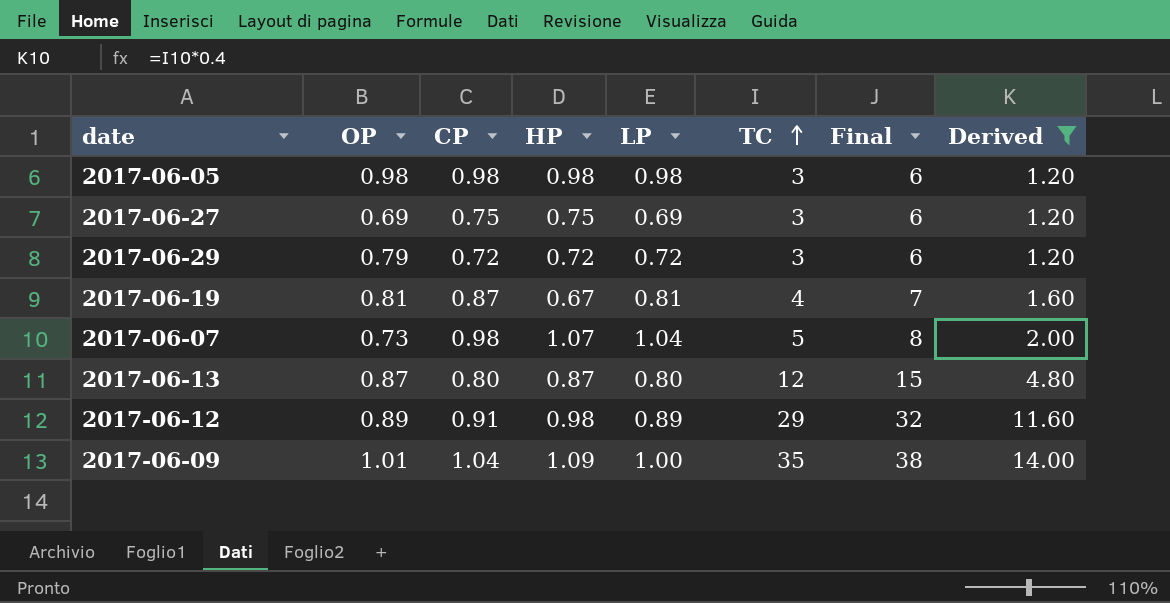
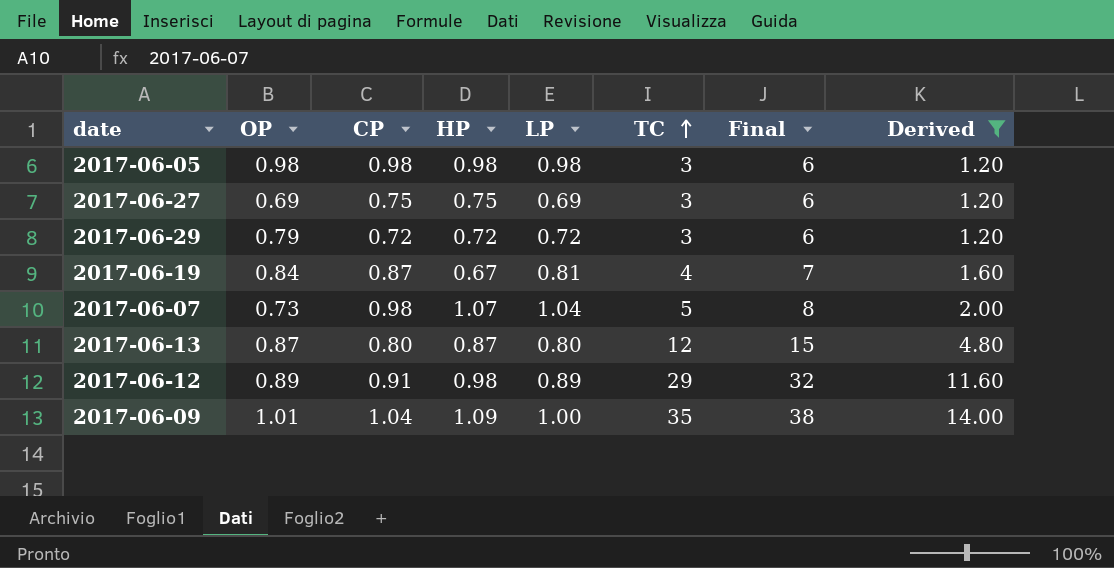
2017-06-19 | OP: 0.81 -> 0.84

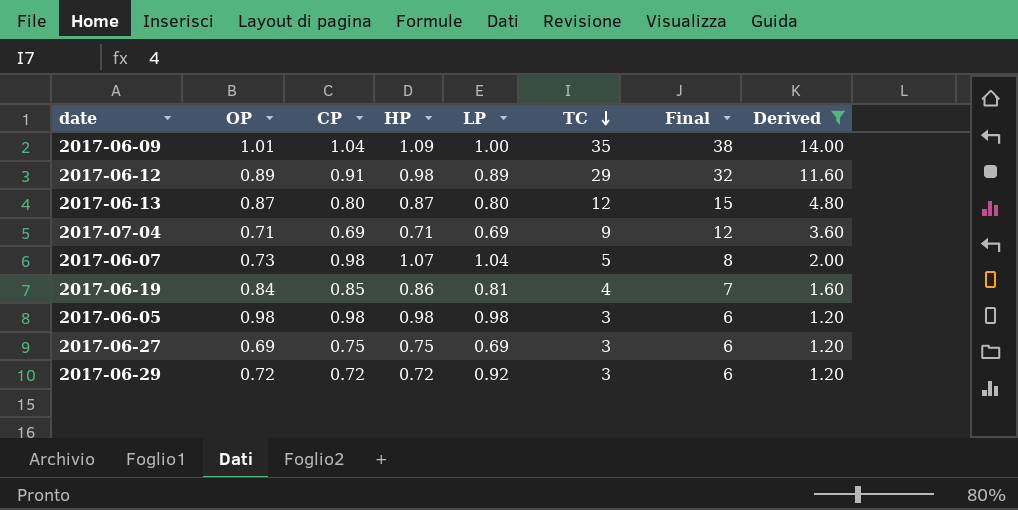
row order: TC ascending -> TC descending
row 2017-07-04: none -> 0.71 | 0.69 | 0.71 | 0.69 | 9 | 12 | 3.60
2017-06-19 | CP: 0.87 -> 0.85
2017-06-19 | HP: 0.67 -> 0.86
2017-06-29 | OP: 0.79 -> 0.72
2017-06-29 | LP: 0.72 -> 0.92

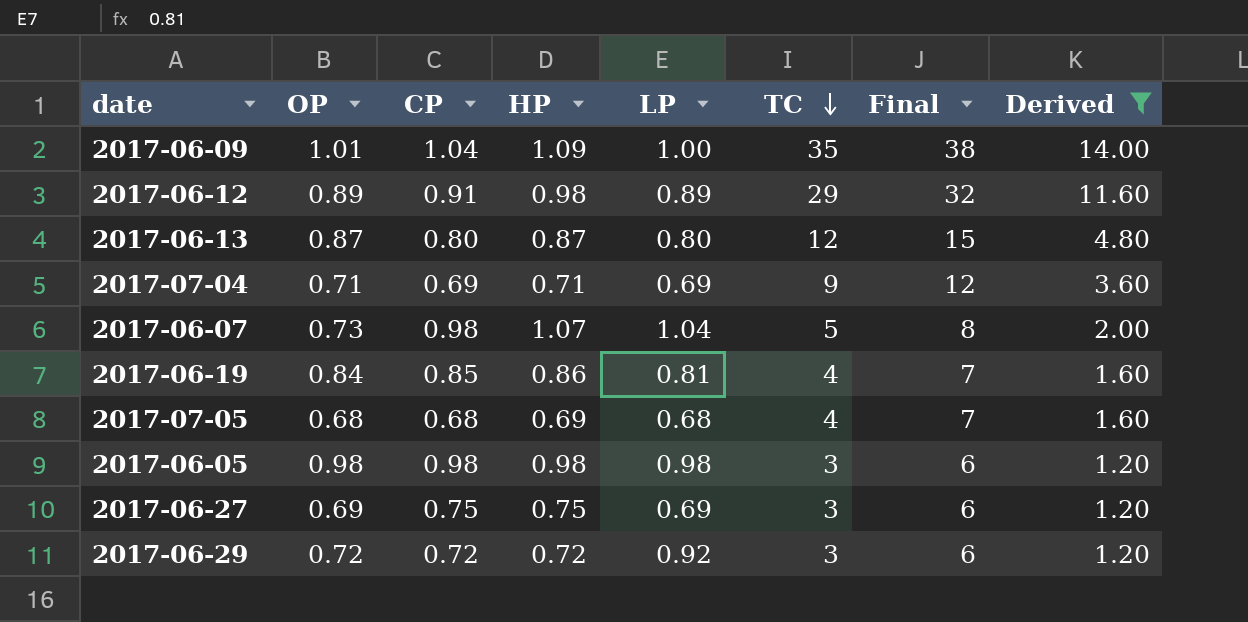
row 2017-07-05: none -> 0.68 | 0.68 | 0.69 | 0.68 | 4 | 7 | 1.60

